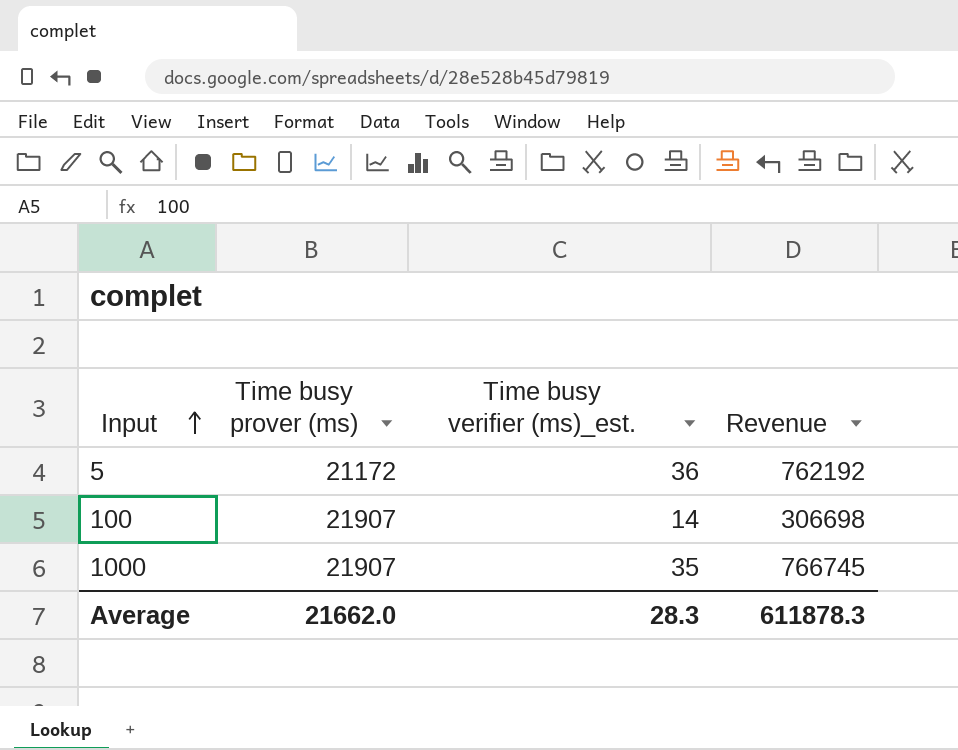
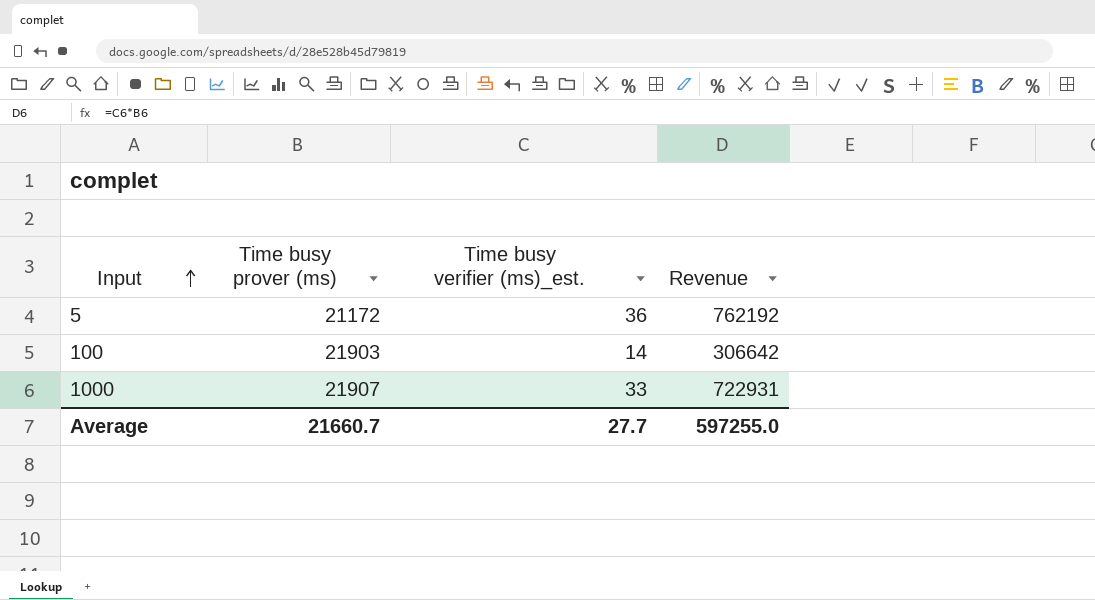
100 | Time busy prover (ms): 21907 -> 21903
100 | Revenue: 306698 -> 306642
1000 | Time busy verifier (ms)_est.: 35 -> 33
1000 | Revenue: 766745 -> 722931
Average | Time busy prover (ms): 21662.0 -> 21660.7
Average | Time busy verifier (ms)_est.: 28.3 -> 27.7
Average | Revenue: 611878.3 -> 597255.0

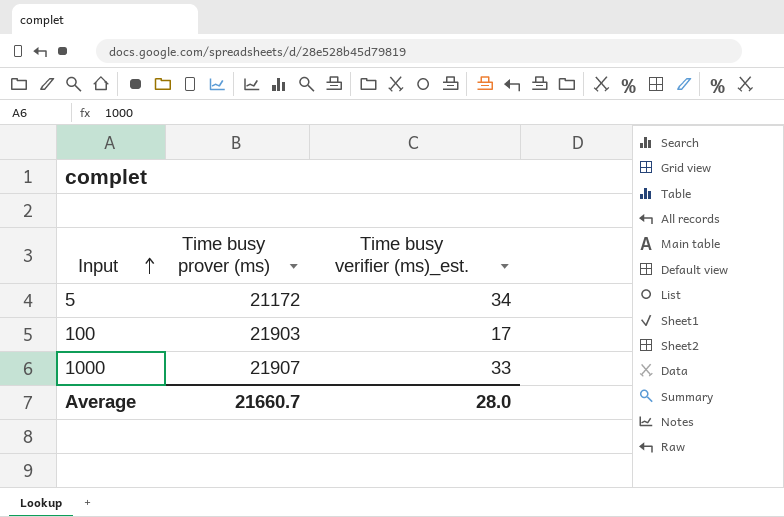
column Revenue | formula: [Time busy prover (ms)] * [Time busy verifier (ms)_est.] -> none
5 | Time busy verifier (ms)_est.: 36 -> 34
100 | Time busy verifier (ms)_est.: 14 -> 17
Average | Time busy verifier (ms)_est.: 27.7 -> 28.0

